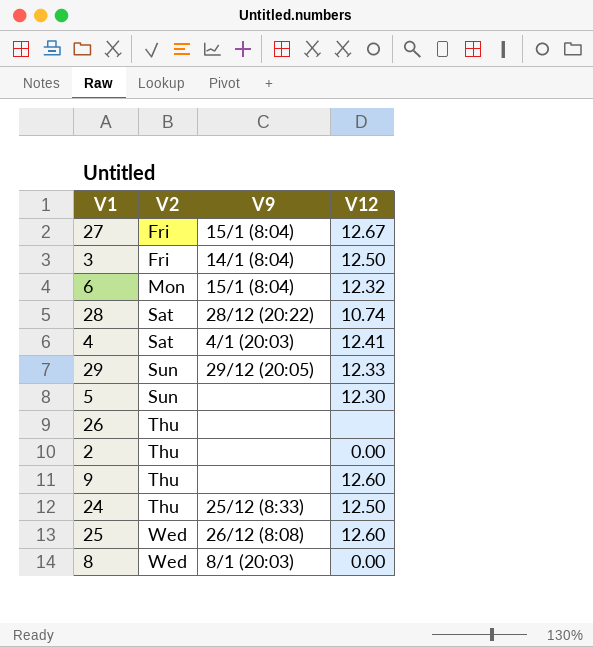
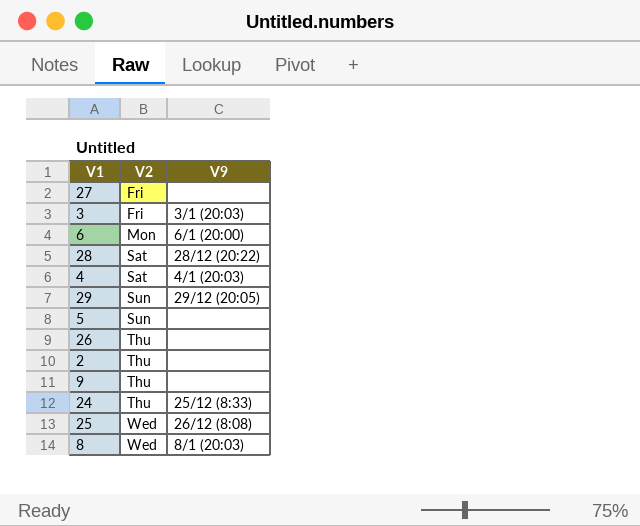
column V12 | position: 4 -> none
27 | V9: 15/1 (8:04) -> none
3 | V9: 14/1 (8:04) -> 3/1 (20:03)
6 | V9: 15/1 (8:04) -> 6/1 (20:00)

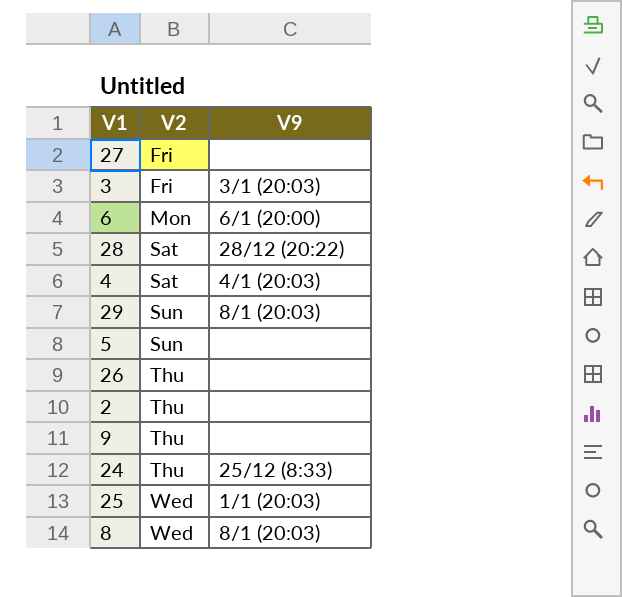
29 | V9: 29/12 (20:05) -> 8/1 (20:03)
25 | V9: 26/12 (8:08) -> 1/1 (20:03)

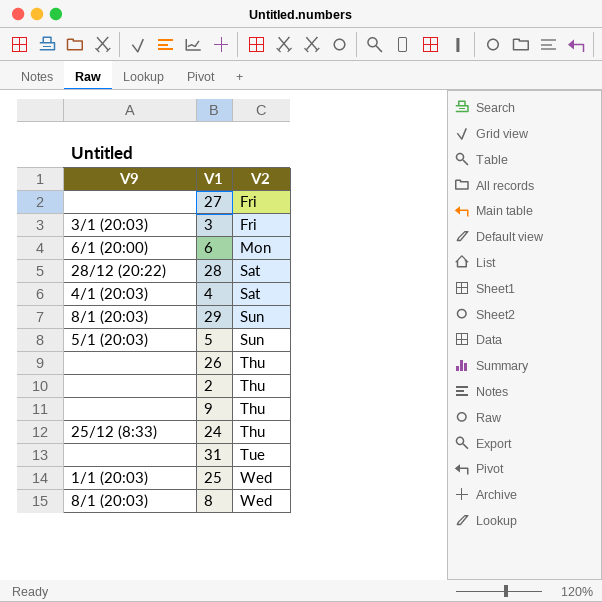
column V9 | position: 3 -> 1
5 | V9: none -> 5/1 (20:03)
row 31: none -> none | Tue

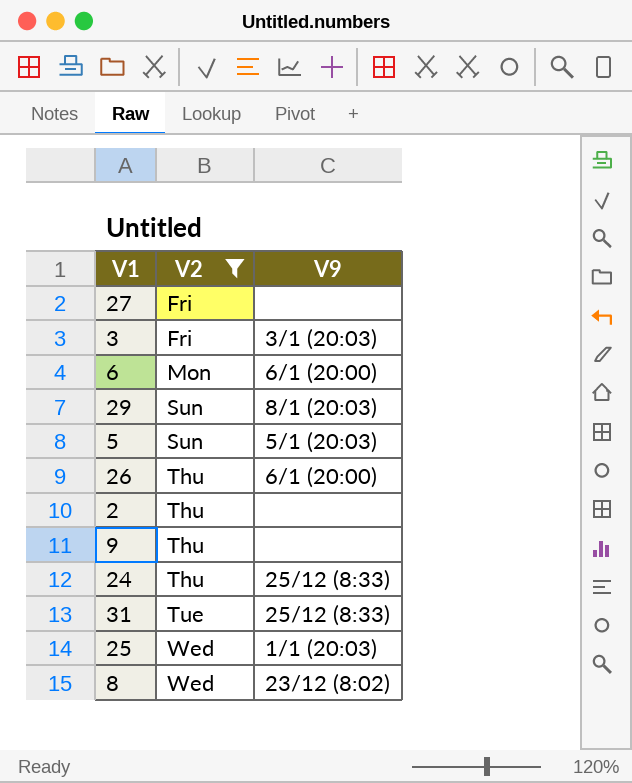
filter: none -> V2 != Sat
column V9 | position: 1 -> 3
26 | V9: none -> 6/1 (20:00)
31 | V9: none -> 25/12 (8:33)
8 | V9: 8/1 (20:03) -> 23/12 (8:02)

